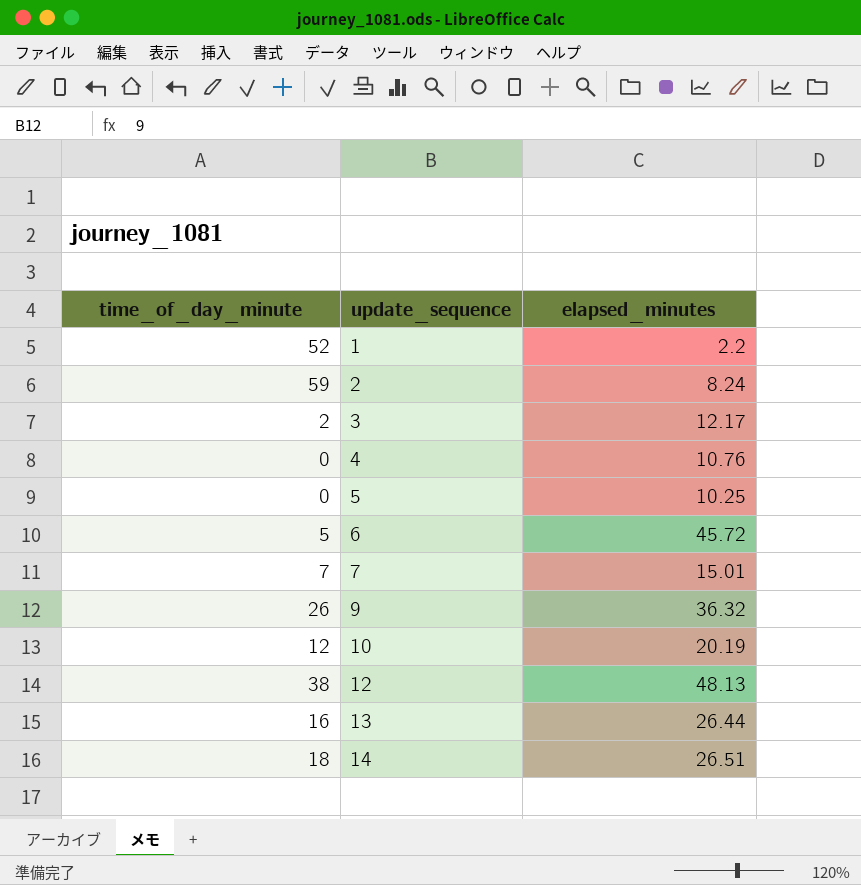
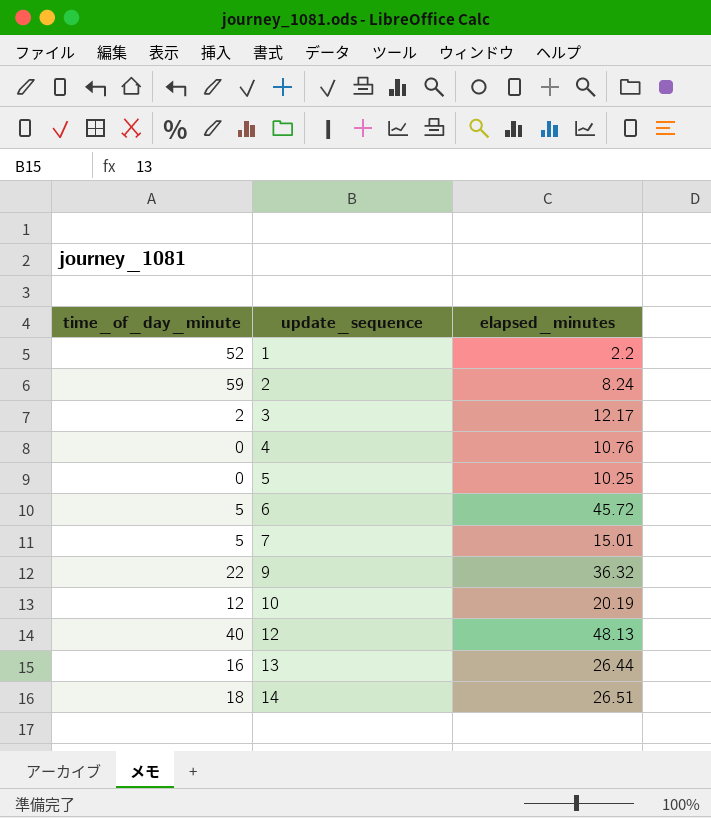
7 | time_of_day_minute: 7 -> 5
9 | time_of_day_minute: 26 -> 22
12 | time_of_day_minute: 38 -> 40

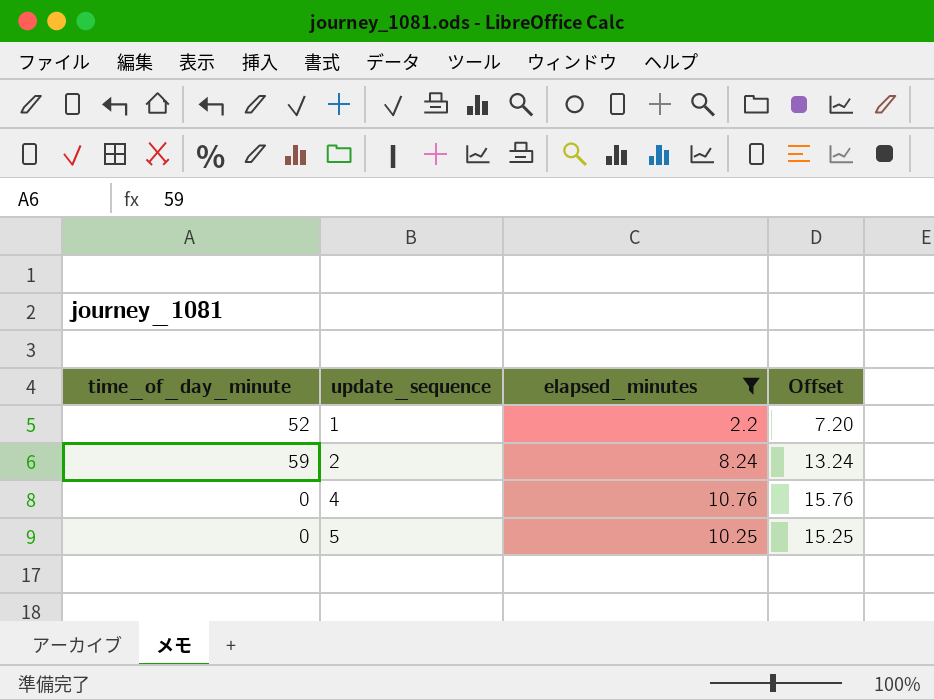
filter: none -> elapsed_minutes <= 10.76
column Offset | formula: none -> [elapsed_minutes] + 5

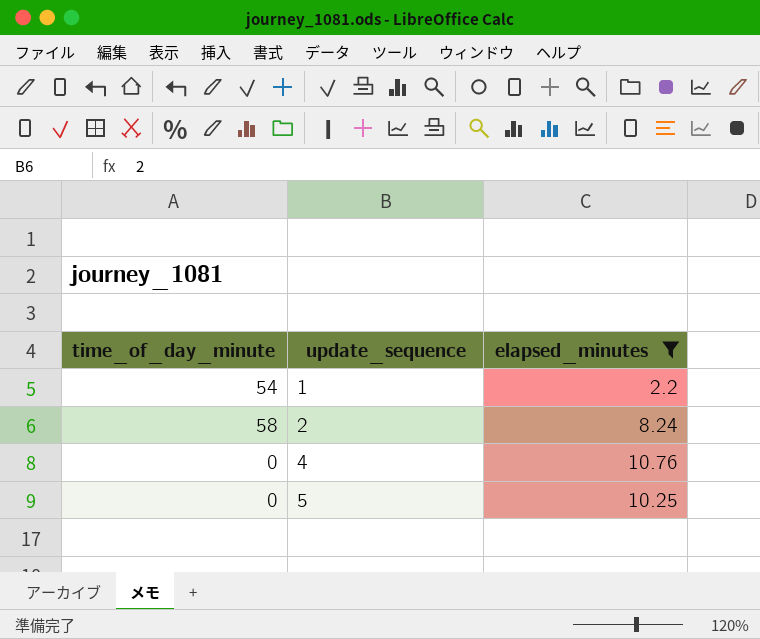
column Offset | formula: [elapsed_minutes] + 5 -> none
1 | time_of_day_minute: 52 -> 54
2 | time_of_day_minute: 59 -> 58

